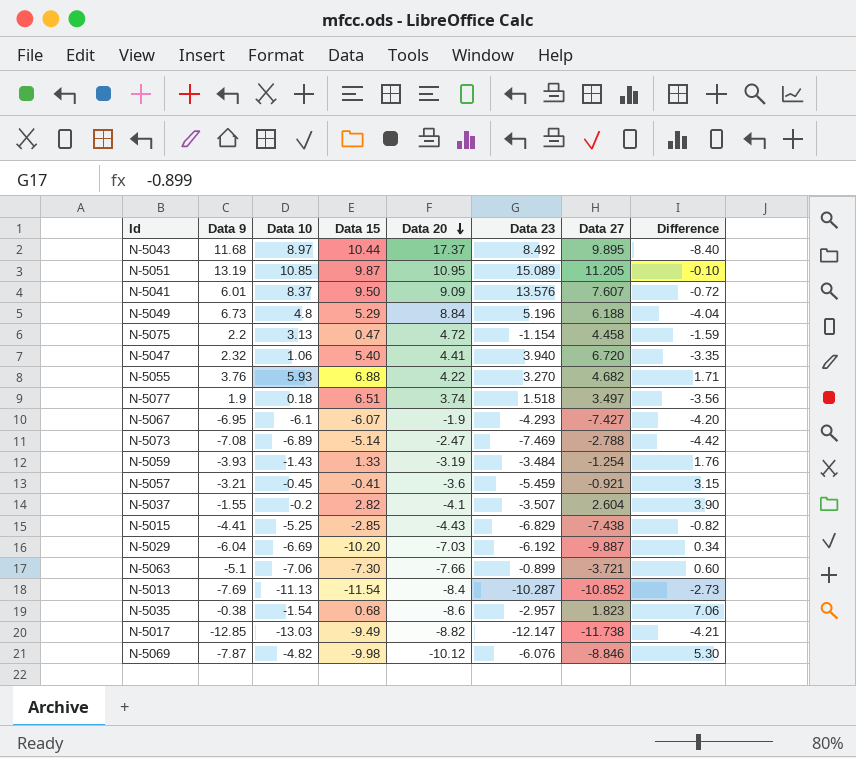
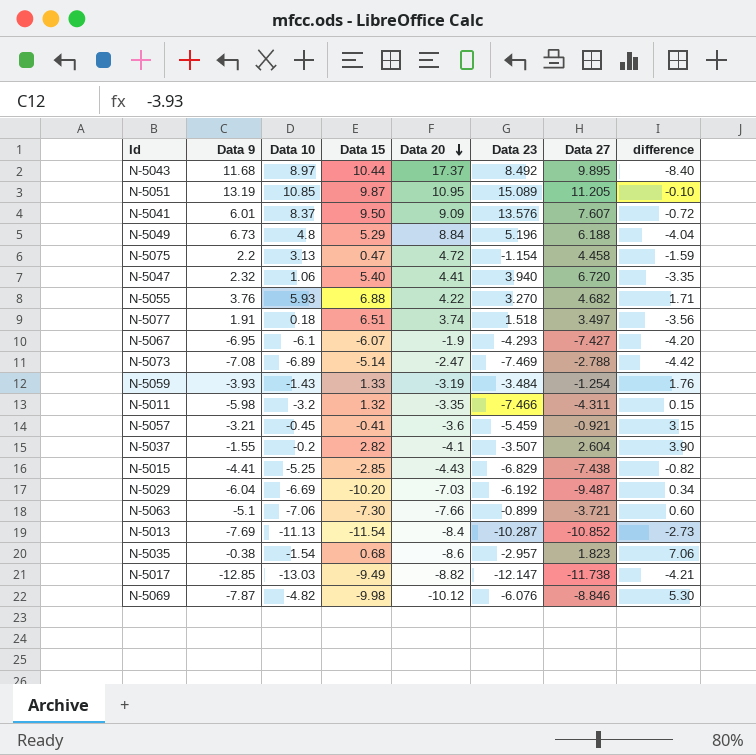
column name: Difference -> difference
N-5077 | Data 9: 1.9 -> 1.91
row N-5011: none -> -5.98 | -3.2 | 1.32 | -3.35 | -7.466 | -4.311 | 0.15
N-5029 | Data 27: -9.887 -> -9.487

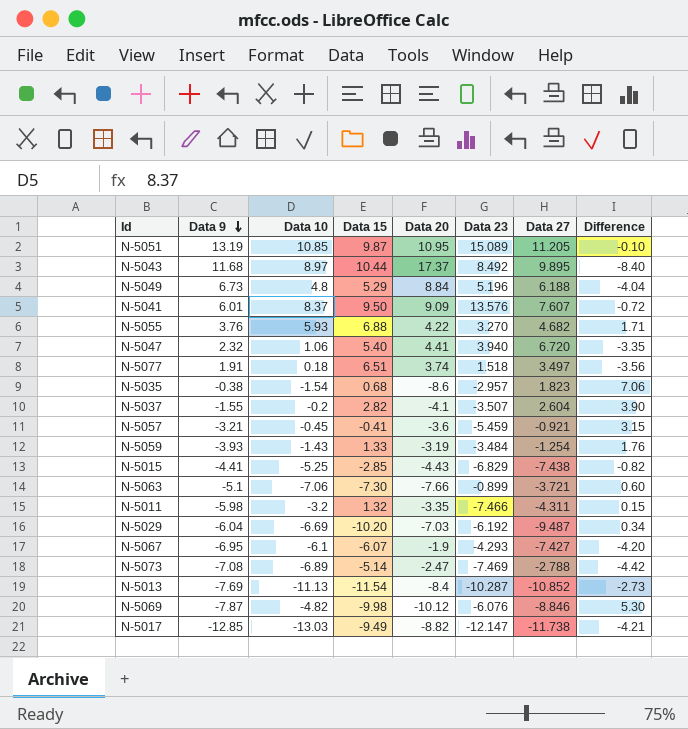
row order: Data 20 descending -> Data 9 descending
column name: difference -> Difference
row N-5075: 2.2 | 3.13 | 0.47 | 4.72 | -1.154 | 4.458 | -1.59 -> none

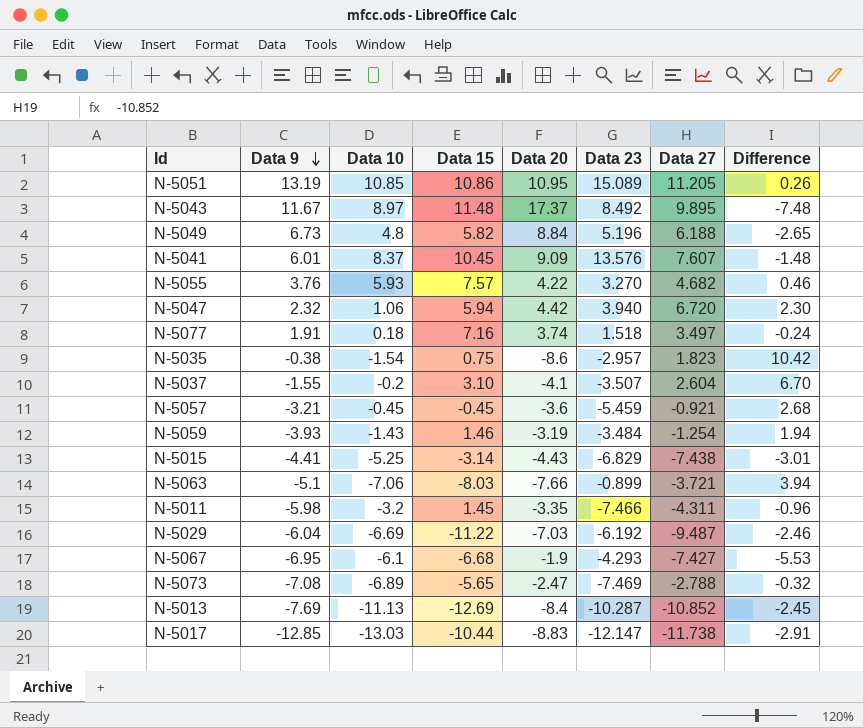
column Difference | formula: [Data 10] - [Data 20] -> [Data 27] - [Data 20]
row N-5069: -7.87 | -4.82 | -9.98 | -10.12 | -6.076 | -8.846 | 5.30 -> none
N-5051 | Data 15: 9.87 -> 10.86
N-5043 | Data 9: 11.68 -> 11.67
N-5043 | Data 15: 10.44 -> 11.48
N-5049 | Data 15: 5.29 -> 5.82
N-5041 | Data 15: 9.50 -> 10.45
N-5055 | Data 15: 6.88 -> 7.57
N-5047 | Data 15: 5.40 -> 5.94
N-5047 | Data 20: 4.41 -> 4.42
N-5077 | Data 15: 6.51 -> 7.16
N-5035 | Data 15: 0.68 -> 0.75
N-5037 | Data 15: 2.82 -> 3.10
N-5057 | Data 15: -0.41 -> -0.45
N-5059 | Data 15: 1.33 -> 1.46
N-5015 | Data 15: -2.85 -> -3.14
N-5063 | Data 15: -7.30 -> -8.03
N-5011 | Data 15: 1.32 -> 1.45
N-5029 | Data 15: -10.20 -> -11.22
N-5067 | Data 15: -6.07 -> -6.68
N-5073 | Data 15: -5.14 -> -5.65
N-5013 | Data 15: -11.54 -> -12.69
N-5017 | Data 15: -9.49 -> -10.44
N-5017 | Data 20: -8.82 -> -8.83

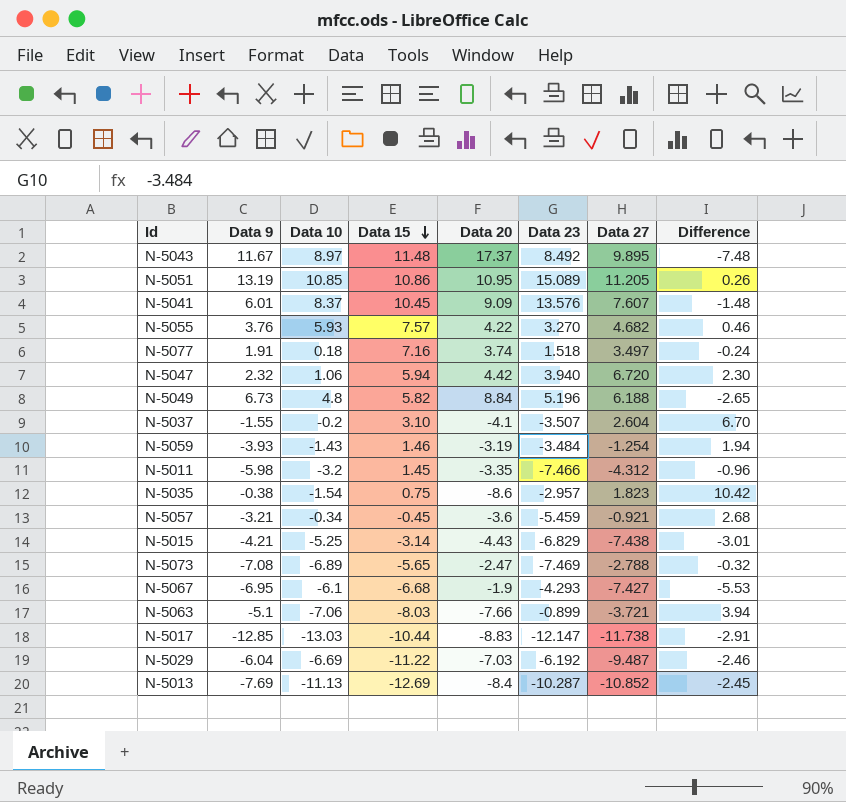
row order: Data 9 descending -> Data 15 descending
N-5011 | Data 27: -4.311 -> -4.312
N-5057 | Data 10: -0.45 -> -0.34
N-5015 | Data 9: -4.41 -> -4.21

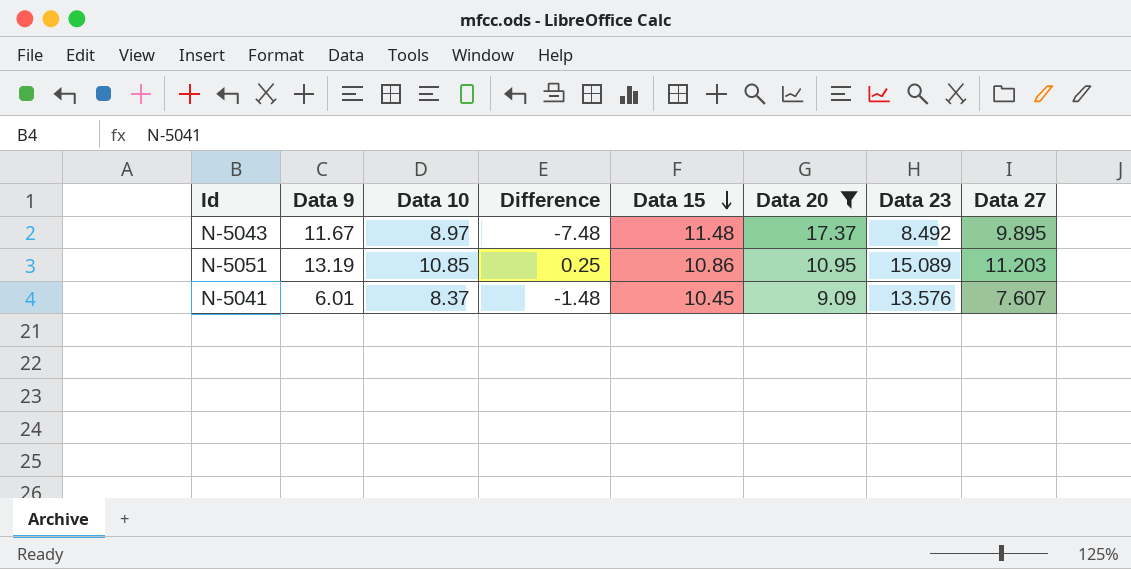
filter: none -> Data 20 >= 9.09
column Difference | position: 8 -> 4
N-5051 | Difference: 0.26 -> 0.25
N-5051 | Data 27: 11.205 -> 11.203

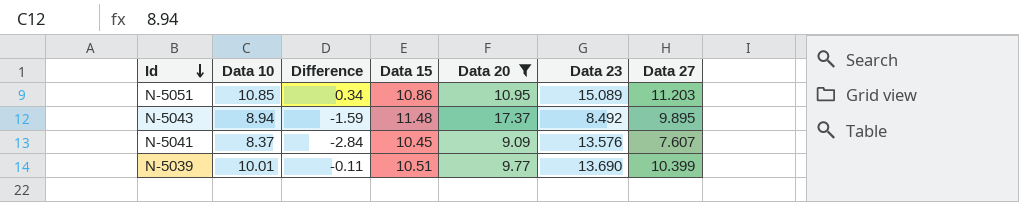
row order: Data 15 descending -> Id descending
column Data 9 | position: 2 -> none
column Difference | formula: [Data 27] - [Data 20] -> [Data 27] - [Data 15]
N-5043 | Data 10: 8.97 -> 8.94
row N-5039: none -> 10.01 | -0.11 | 10.51 | 9.77 | 13.690 | 10.399

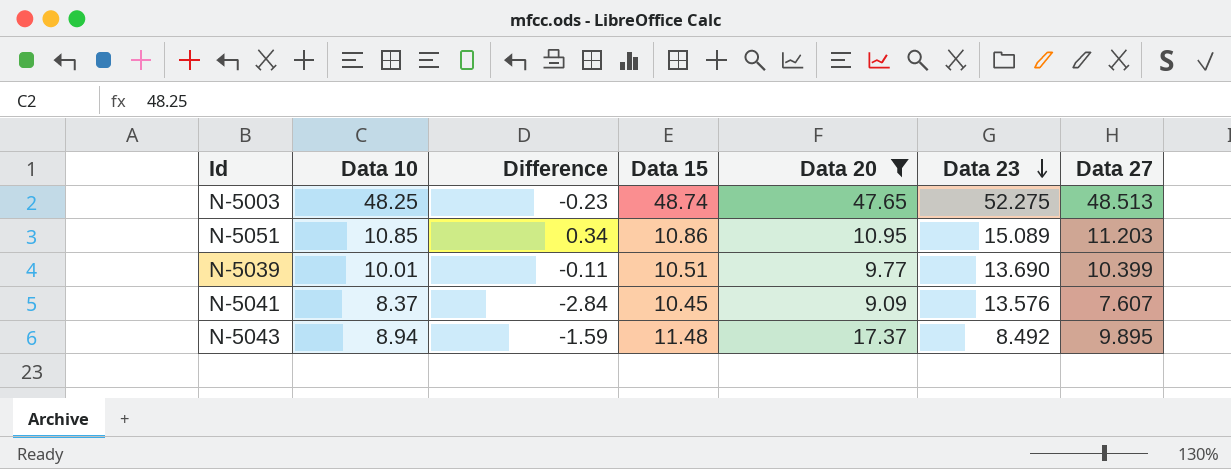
row order: Id descending -> Data 23 descending
row N-5003: none -> 48.25 | -0.23 | 48.74 | 47.65 | 52.275 | 48.513

